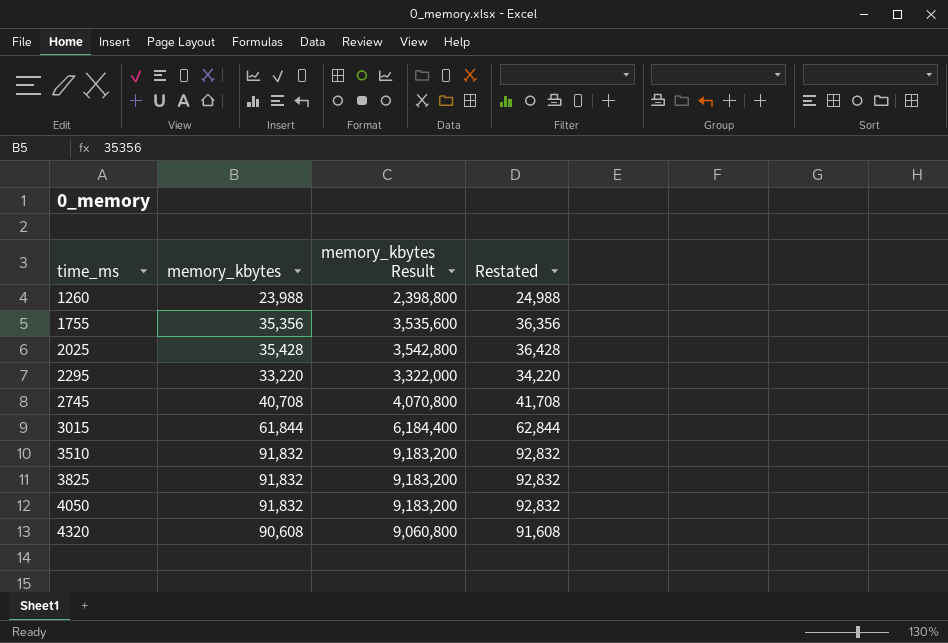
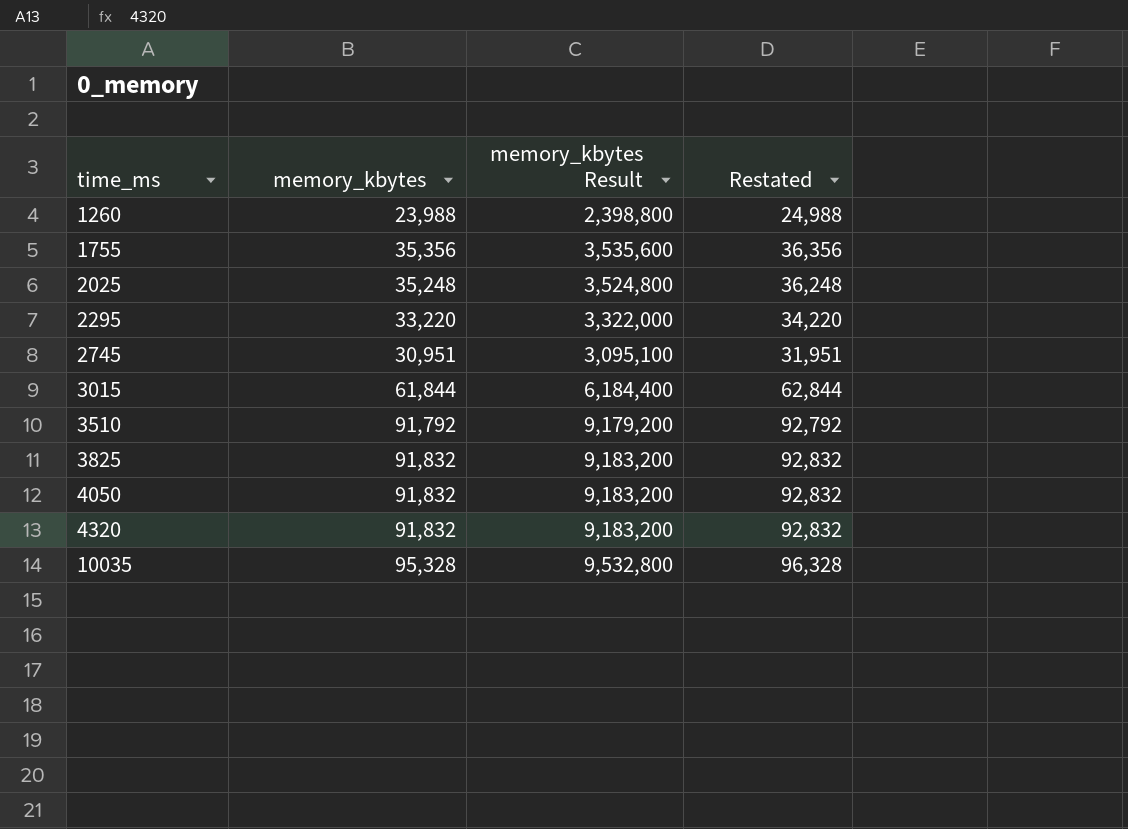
2025 | memory_kbytes: 35,428 -> 35,248
2025 | memory_kbytes Result: 3,542,800 -> 3,524,800
2025 | Restated: 36,428 -> 36,248
2745 | memory_kbytes: 40,708 -> 30,951
2745 | memory_kbytes Result: 4,070,800 -> 3,095,100
2745 | Restated: 41,708 -> 31,951
3510 | memory_kbytes: 91,832 -> 91,792
3510 | memory_kbytes Result: 9,183,200 -> 9,179,200
3510 | Restated: 92,832 -> 92,792
4320 | memory_kbytes: 90,608 -> 91,832
4320 | memory_kbytes Result: 9,060,800 -> 9,183,200
4320 | Restated: 91,608 -> 92,832
row 10035: none -> 95,328 | 9,532,800 | 96,328

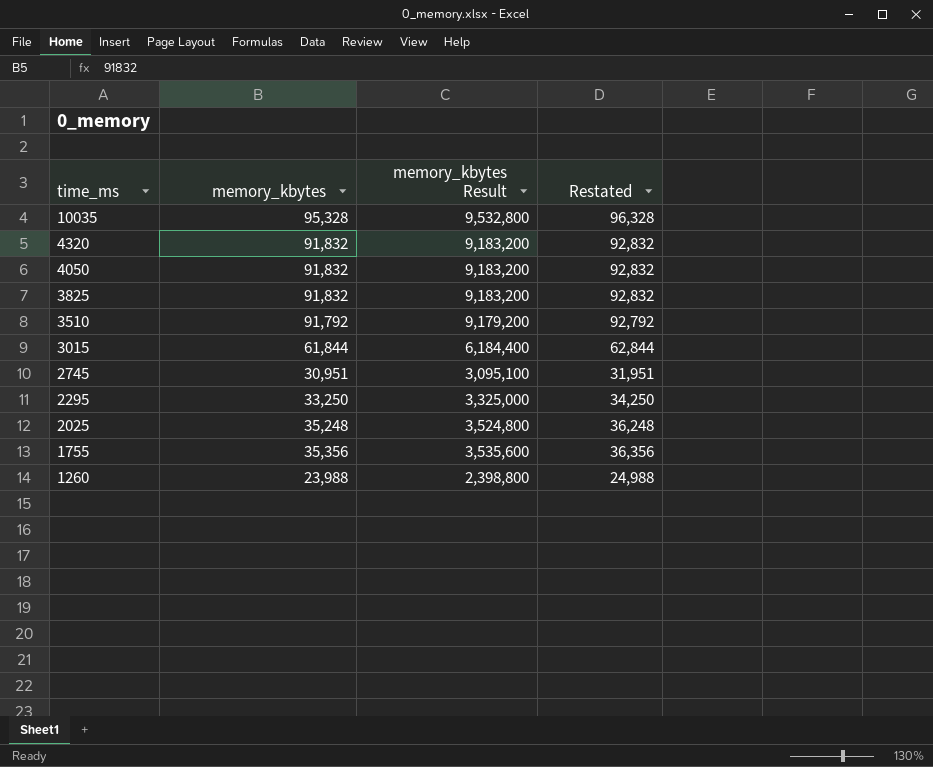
row order: time_ms ascending -> time_ms descending
2295 | memory_kbytes: 33,220 -> 33,250
2295 | memory_kbytes Result: 3,322,000 -> 3,325,000
2295 | Restated: 34,220 -> 34,250

